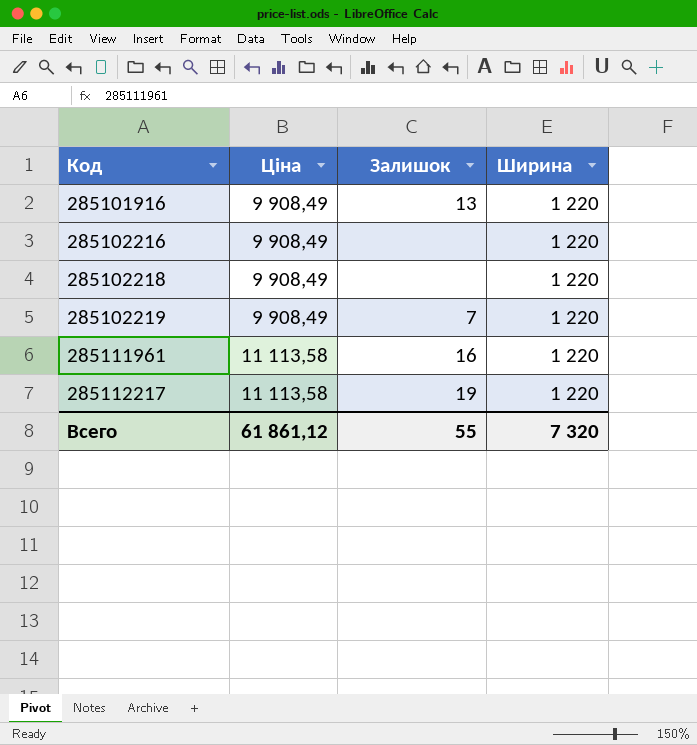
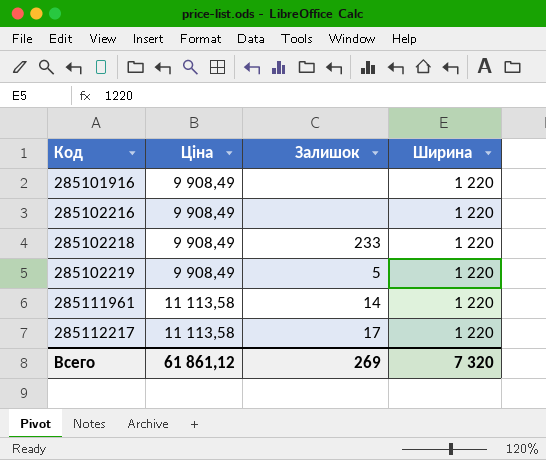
285101916 | Залишок: 13 -> none
285102218 | Залишок: none -> 233
285102219 | Залишок: 7 -> 5
285111961 | Залишок: 16 -> 14
285112217 | Залишок: 19 -> 17
Всего | Залишок: 55 -> 269

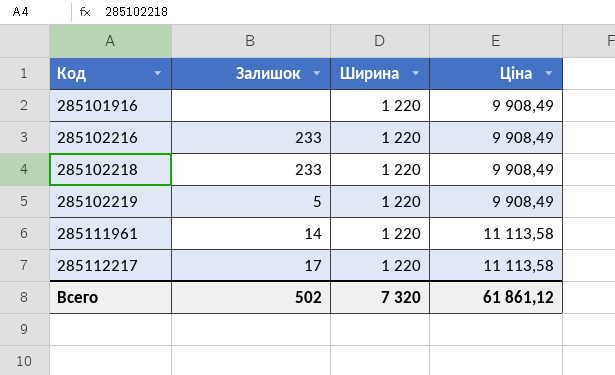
column Ціна | position: 2 -> 4
285102216 | Залишок: none -> 233
Всего | Залишок: 269 -> 502

